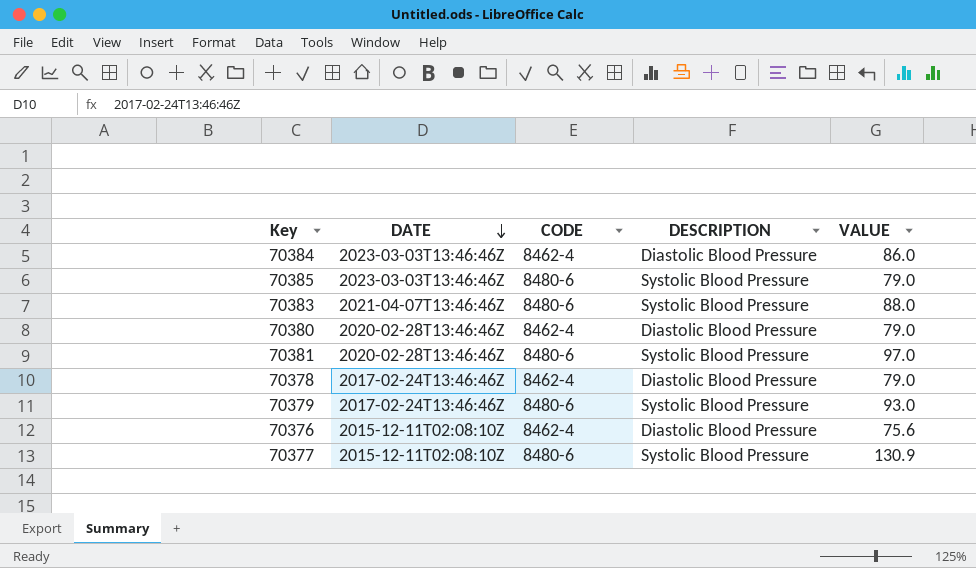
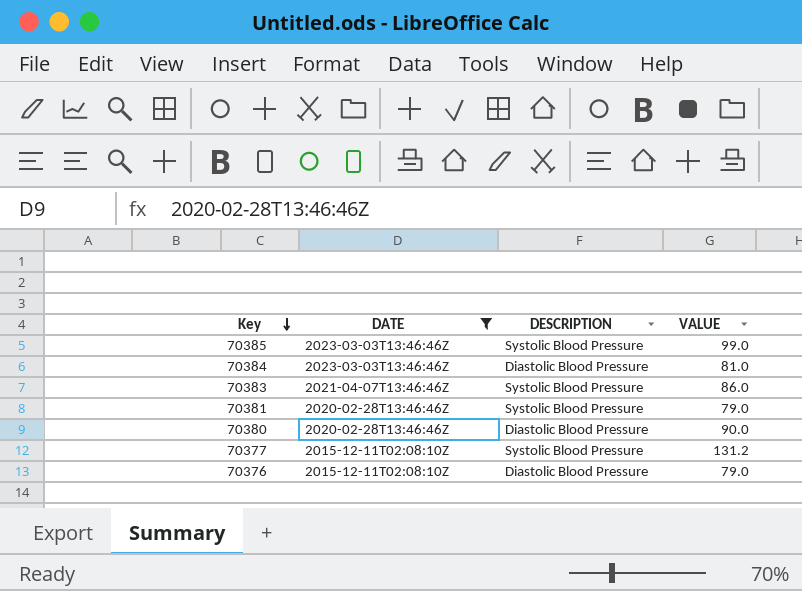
filter: none -> DATE != 2017-02-24T13:46:46Z
row order: DATE descending -> Key descending
column CODE | position: 3 -> none
70385 | VALUE: 79.0 -> 99.0
70384 | VALUE: 86.0 -> 81.0
70383 | VALUE: 88.0 -> 86.0
70381 | VALUE: 97.0 -> 79.0
70380 | VALUE: 79.0 -> 90.0
70377 | VALUE: 130.9 -> 131.2
70376 | VALUE: 75.6 -> 79.0

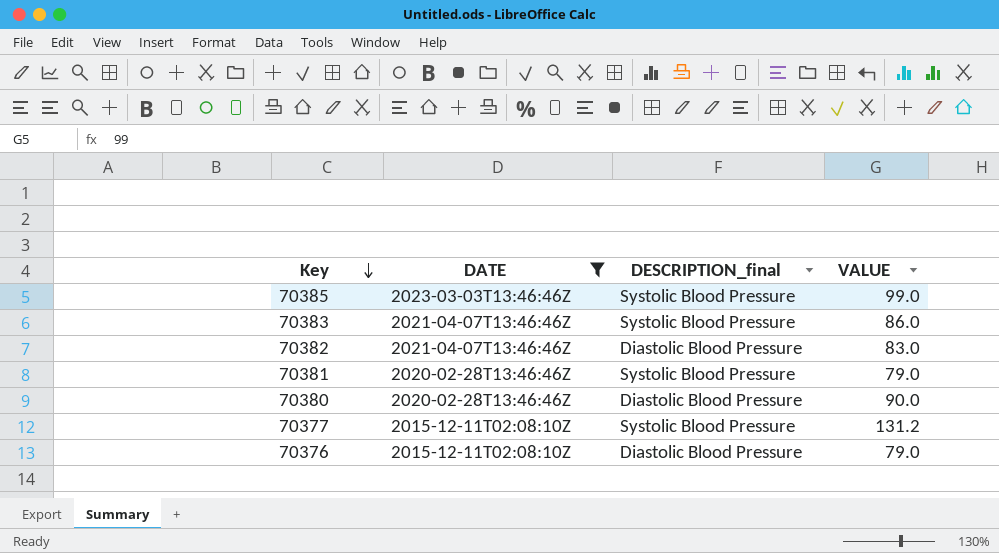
column name: DESCRIPTION -> DESCRIPTION_final
row 70384: 2023-03-03T13:46:46Z | Diastolic Blood Pressure | 81.0 -> none
row 70382: none -> 2021-04-07T13:46:46Z | Diastolic Blood Pressure | 83.0

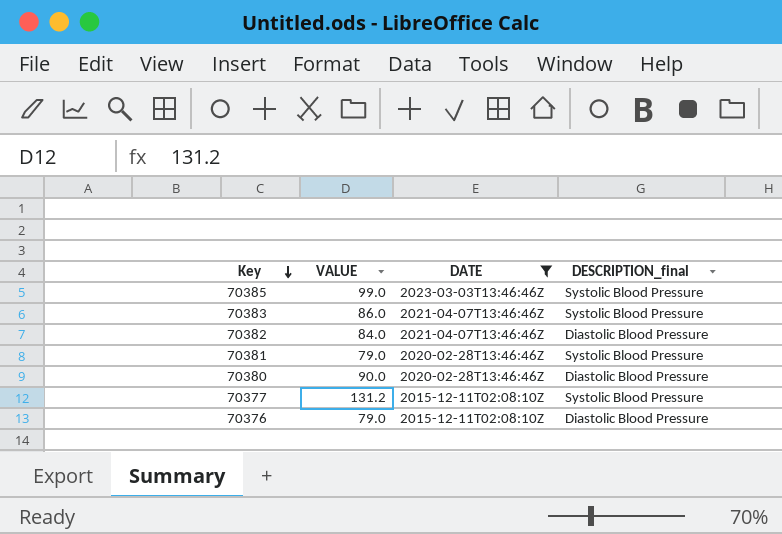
column VALUE | position: 4 -> 2
70382 | VALUE: 83.0 -> 84.0

